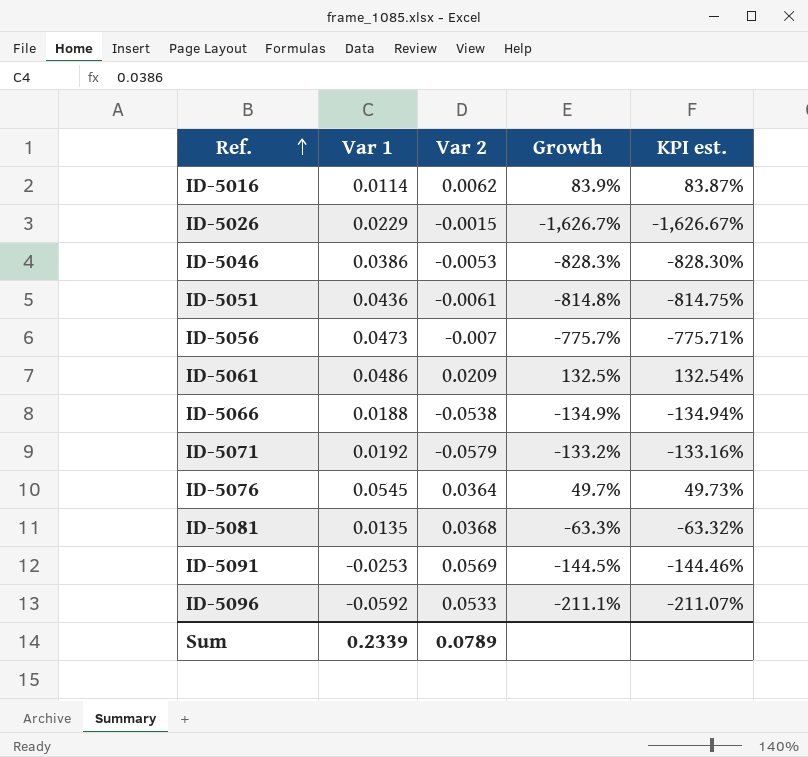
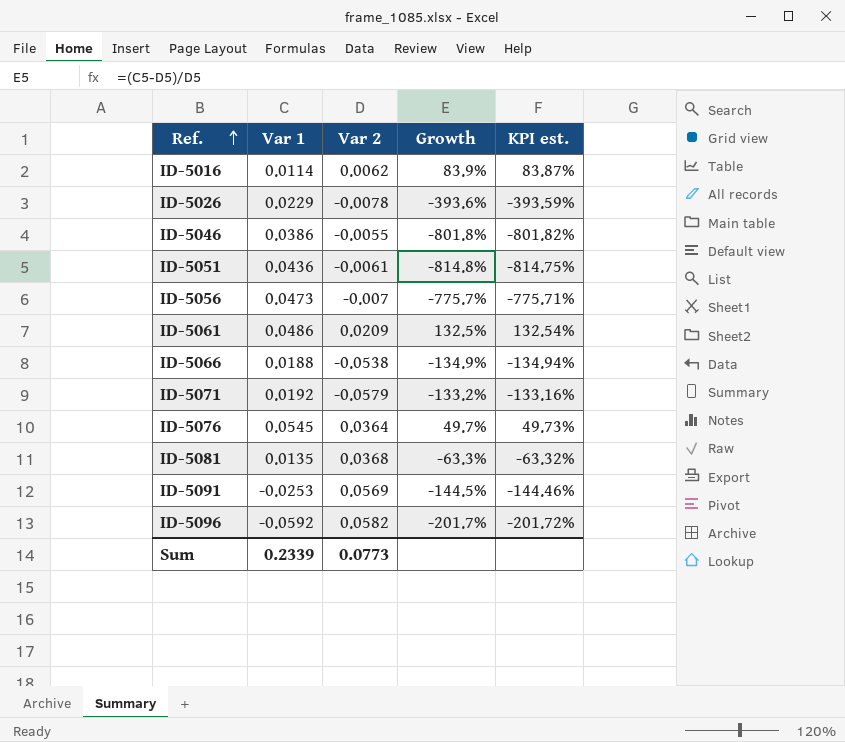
ID-5026 | Var 2: -0.0015 -> -0.0078
ID-5026 | Growth: -1,626.7% -> -393.6%
ID-5026 | KPI est.: -1,626.67% -> -393.59%
ID-5046 | Var 2: -0.0053 -> -0.0055
ID-5046 | Growth: -828.3% -> -801.8%
ID-5046 | KPI est.: -828.30% -> -801.82%
ID-5096 | Var 2: 0.0533 -> 0.0582
ID-5096 | Growth: -211.1% -> -201.7%
ID-5096 | KPI est.: -211.07% -> -201.72%
Sum | Var 2: 0.0789 -> 0.0773

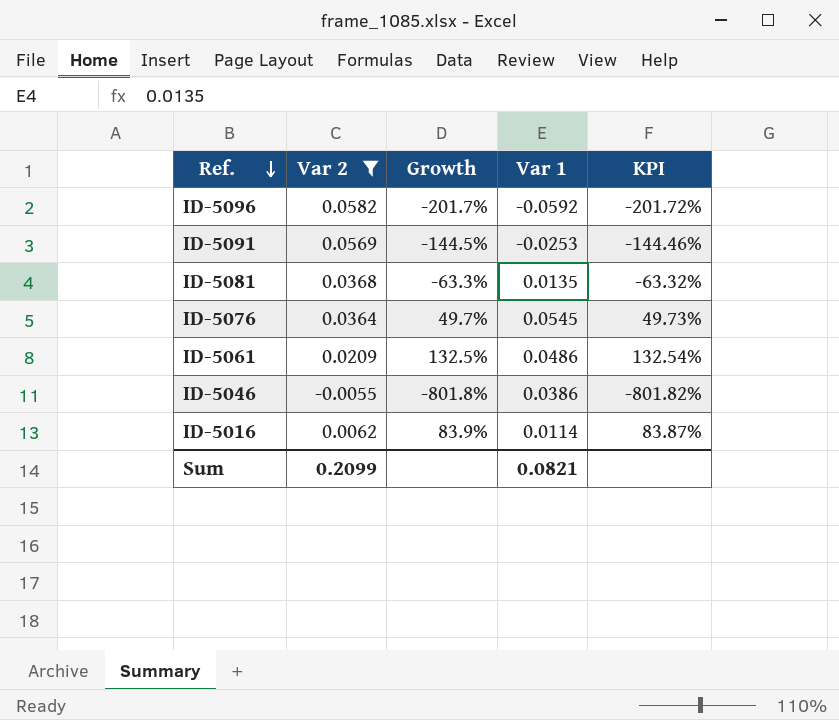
filter: none -> Var 2 >= -0.0055
row order: Ref. ascending -> Ref. descending
column Var 1 | position: 2 -> 4
column name: KPI est. -> KPI
Sum | Var 2: 0.0773 -> 0.2099
Sum | Var 1: 0.2339 -> 0.0821

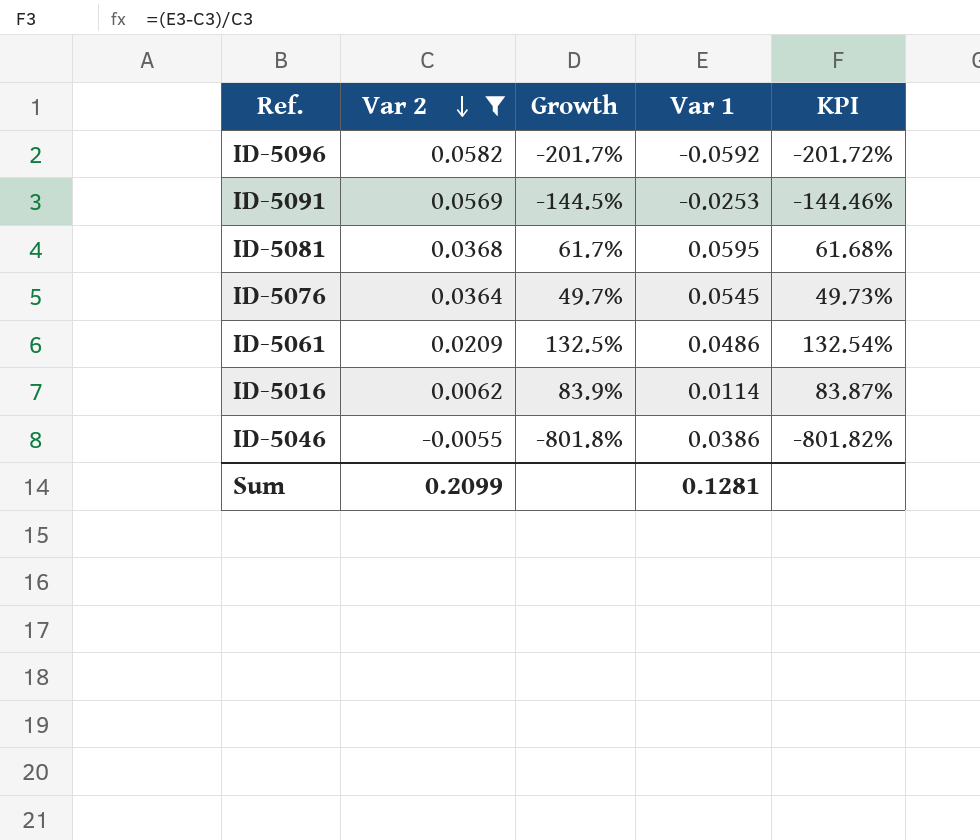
row order: Ref. descending -> Var 2 descending
ID-5081 | Growth: -63.3% -> 61.7%
ID-5081 | Var 1: 0.0135 -> 0.0595
ID-5081 | KPI: -63.32% -> 61.68%
Sum | Var 1: 0.0821 -> 0.1281

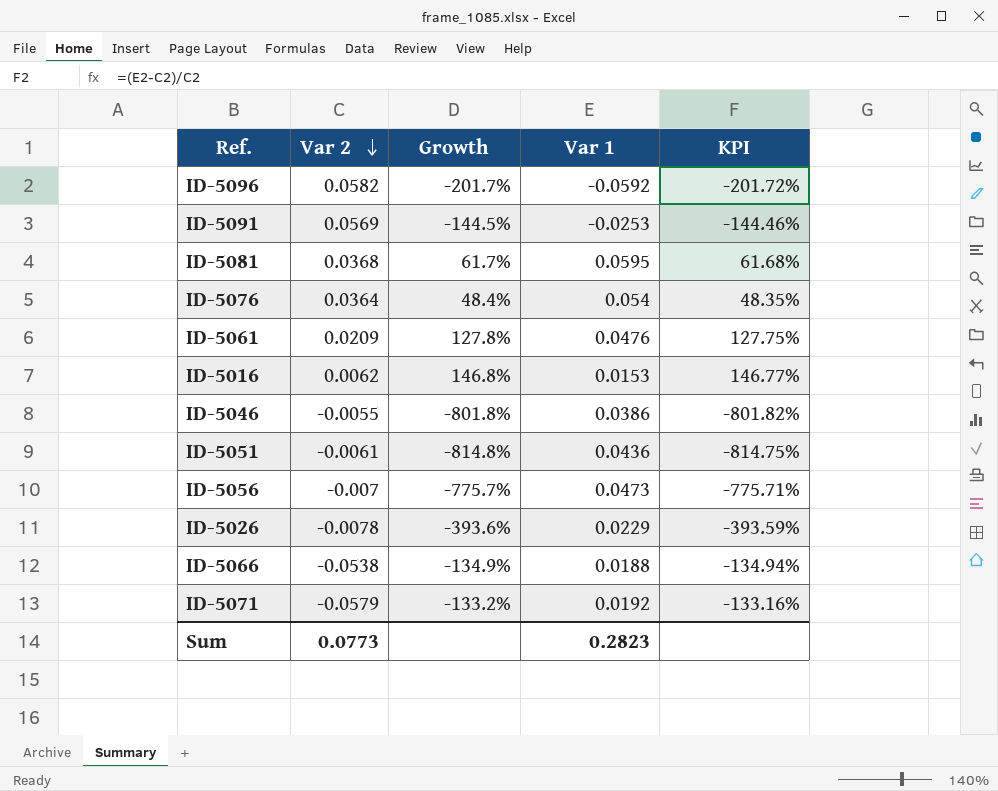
filter: Var 2 >= -0.0055 -> none
ID-5076 | Growth: 49.7% -> 48.4%
ID-5076 | Var 1: 0.0545 -> 0.054
ID-5076 | KPI: 49.73% -> 48.35%
ID-5061 | Growth: 132.5% -> 127.8%
ID-5061 | Var 1: 0.0486 -> 0.0476
ID-5061 | KPI: 132.54% -> 127.75%
ID-5016 | Growth: 83.9% -> 146.8%
ID-5016 | Var 1: 0.0114 -> 0.0153
ID-5016 | KPI: 83.87% -> 146.77%
Sum | Var 2: 0.2099 -> 0.0773
Sum | Var 1: 0.1281 -> 0.2823

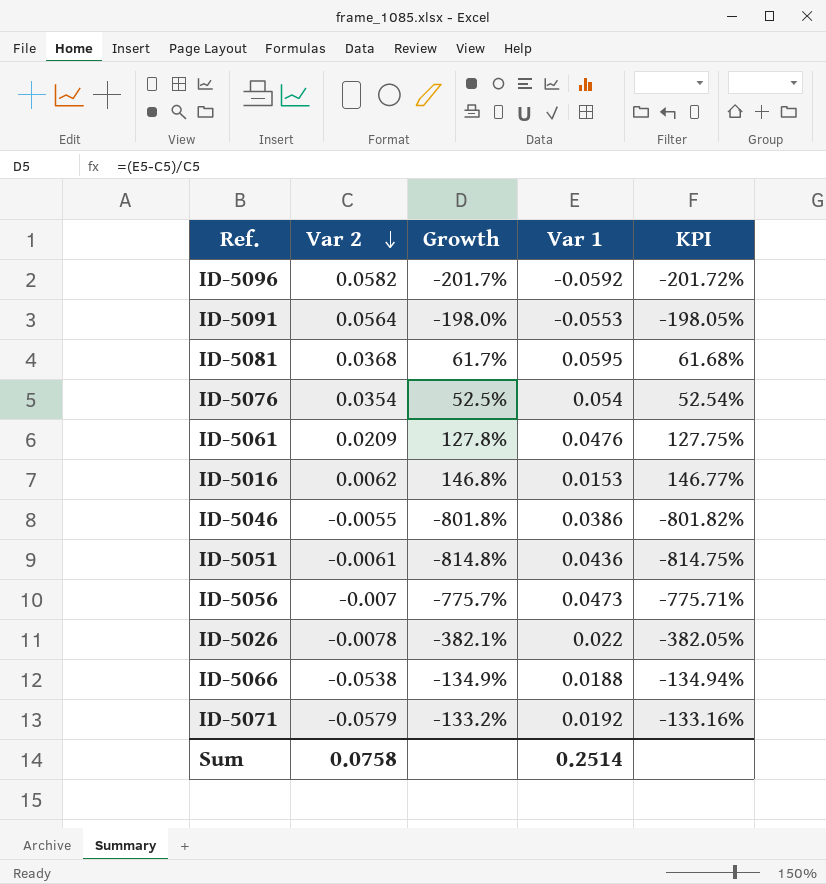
ID-5091 | Var 2: 0.0569 -> 0.0564
ID-5091 | Growth: -144.5% -> -198.0%
ID-5091 | Var 1: -0.0253 -> -0.0553
ID-5091 | KPI: -144.46% -> -198.05%
ID-5076 | Var 2: 0.0364 -> 0.0354
ID-5076 | Growth: 48.4% -> 52.5%
ID-5076 | KPI: 48.35% -> 52.54%
ID-5026 | Growth: -393.6% -> -382.1%
ID-5026 | Var 1: 0.0229 -> 0.022
ID-5026 | KPI: -393.59% -> -382.05%
Sum | Var 2: 0.0773 -> 0.0758
Sum | Var 1: 0.2823 -> 0.2514

